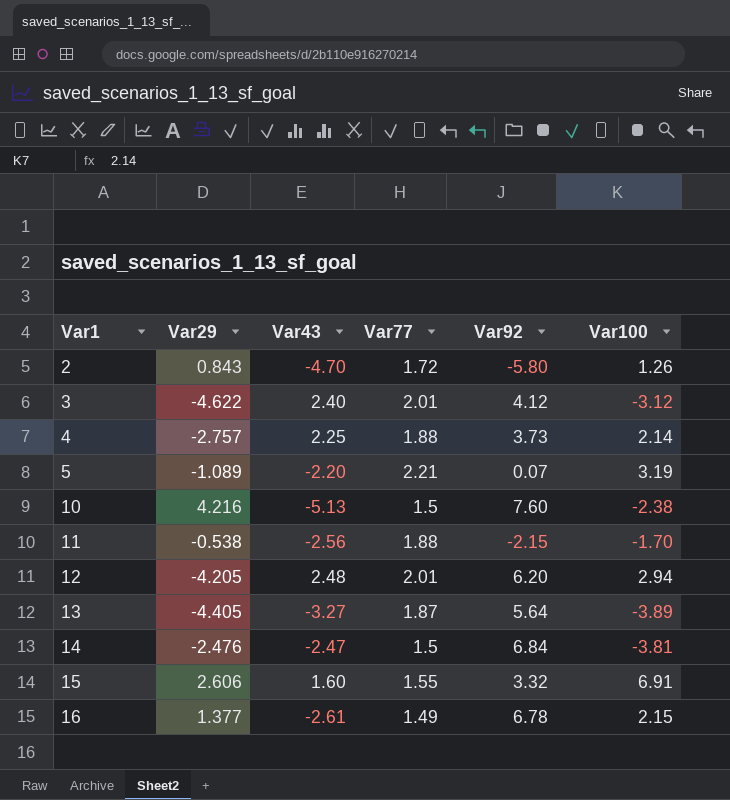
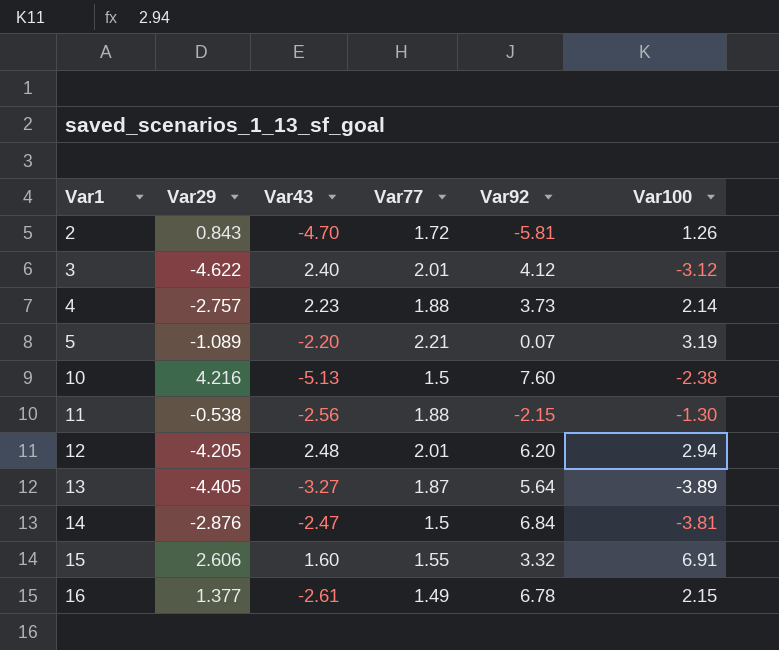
2 | Var92: -5.80 -> -5.81
4 | Var43: 2.25 -> 2.23
11 | Var100: -1.70 -> -1.30
14 | Var29: -2.476 -> -2.876

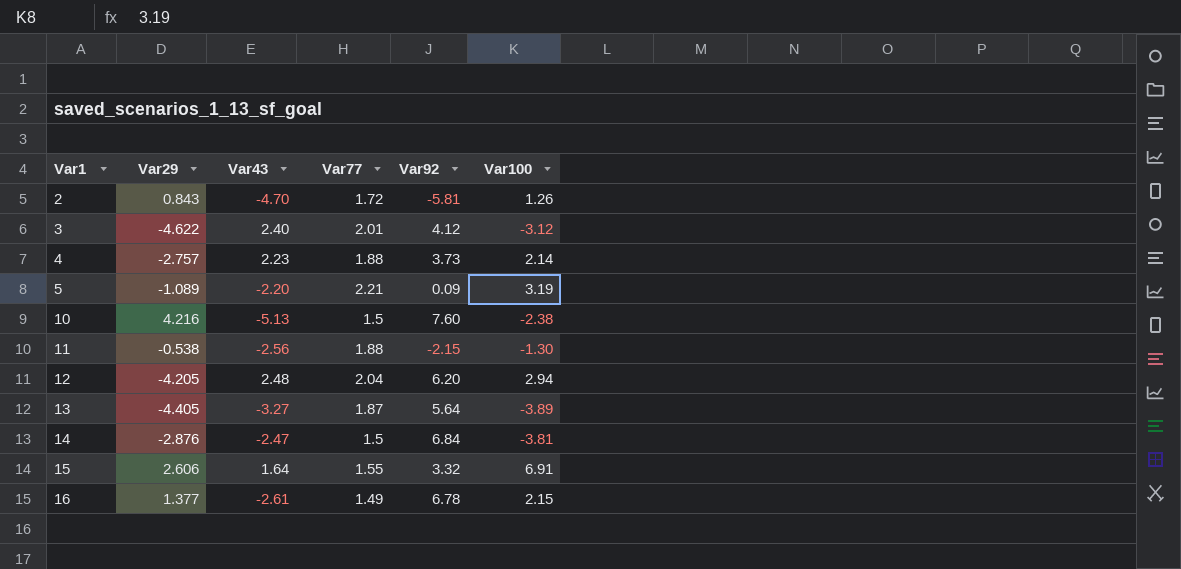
5 | Var92: 0.07 -> 0.09
12 | Var77: 2.01 -> 2.04
15 | Var43: 1.60 -> 1.64

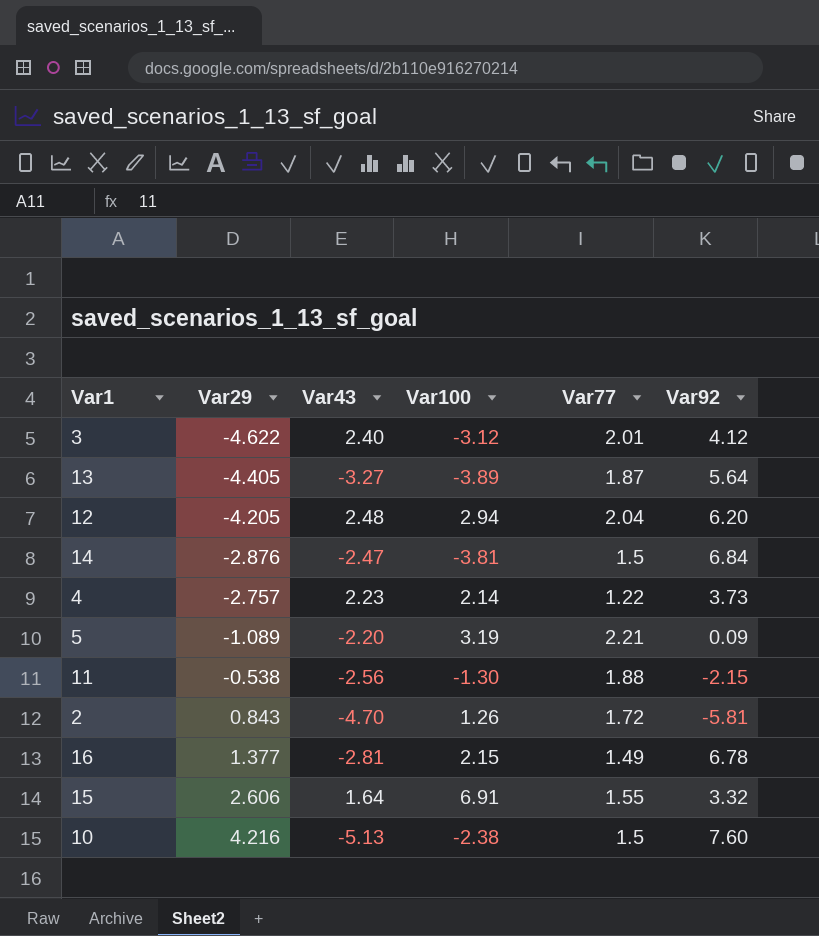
row order: Var1 ascending -> Var29 ascending
column Var100 | position: 6 -> 4
4 | Var77: 1.88 -> 1.22
16 | Var43: -2.61 -> -2.81

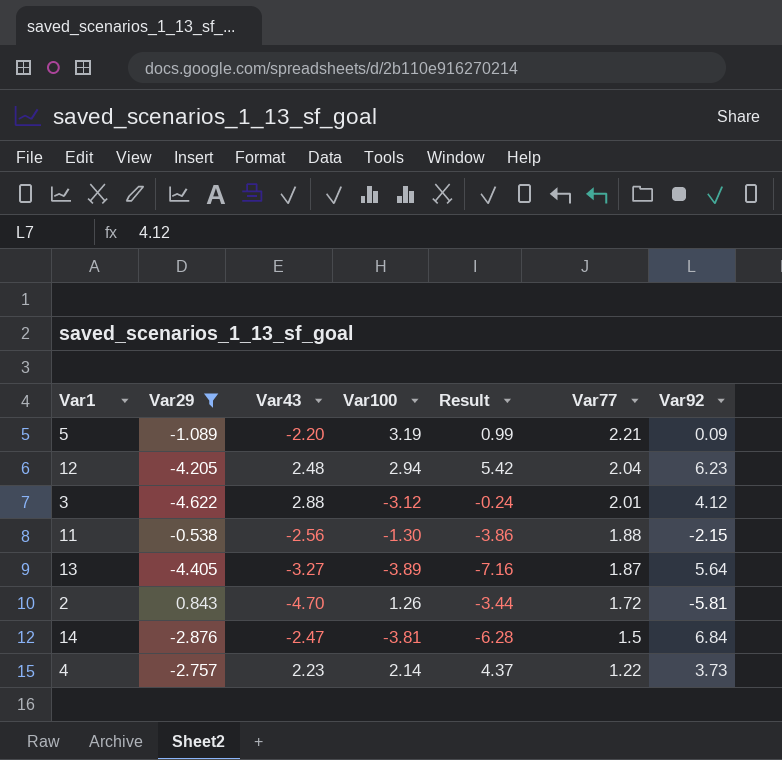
filter: none -> Var29 <= 0.843
row order: Var29 ascending -> Var77 descending
column Result | formula: none -> [Var43] + [Var100]
12 | Var92: 6.20 -> 6.23
3 | Var43: 2.40 -> 2.88

